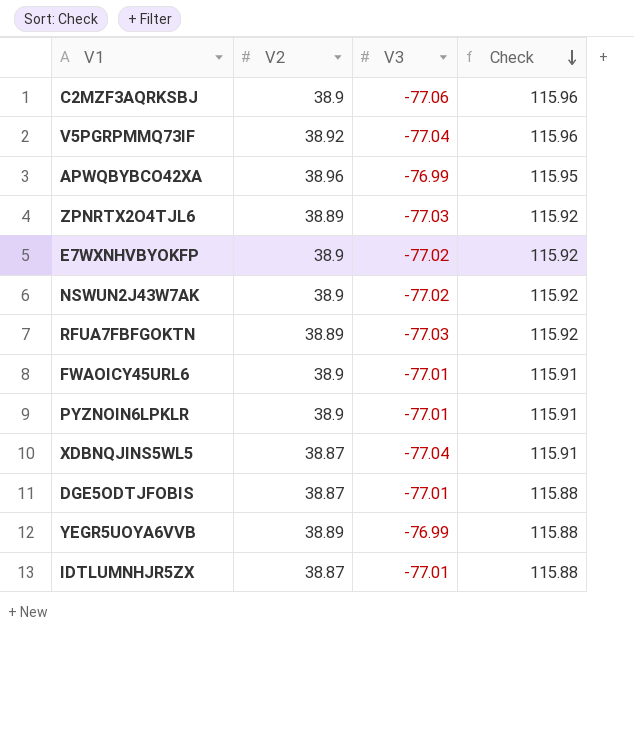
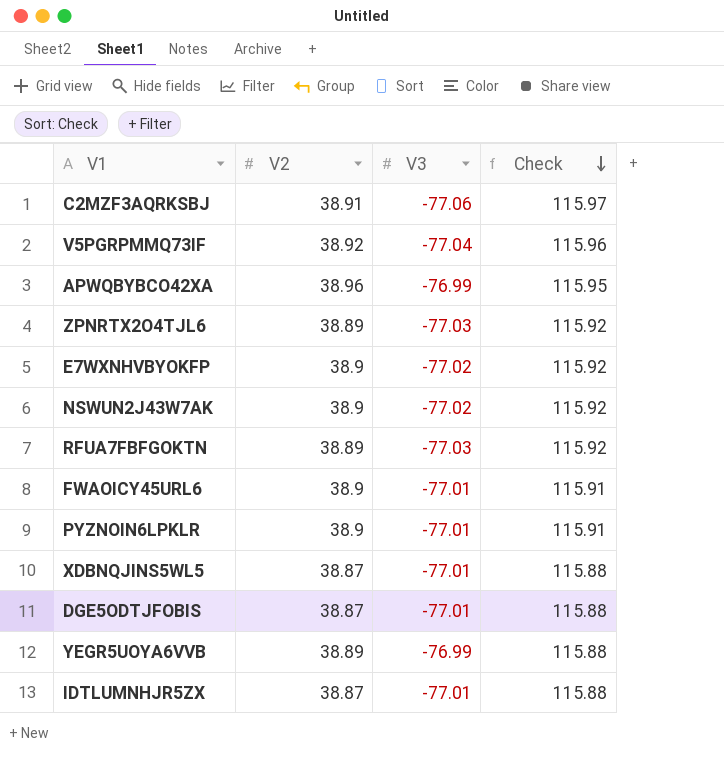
C2MZF3AQRKSBJ | V2: 38.9 -> 38.91
C2MZF3AQRKSBJ | Check: 115.96 -> 115.97
XDBNQJINS5WL5 | V3: -77.04 -> -77.01
XDBNQJINS5WL5 | Check: 115.91 -> 115.88

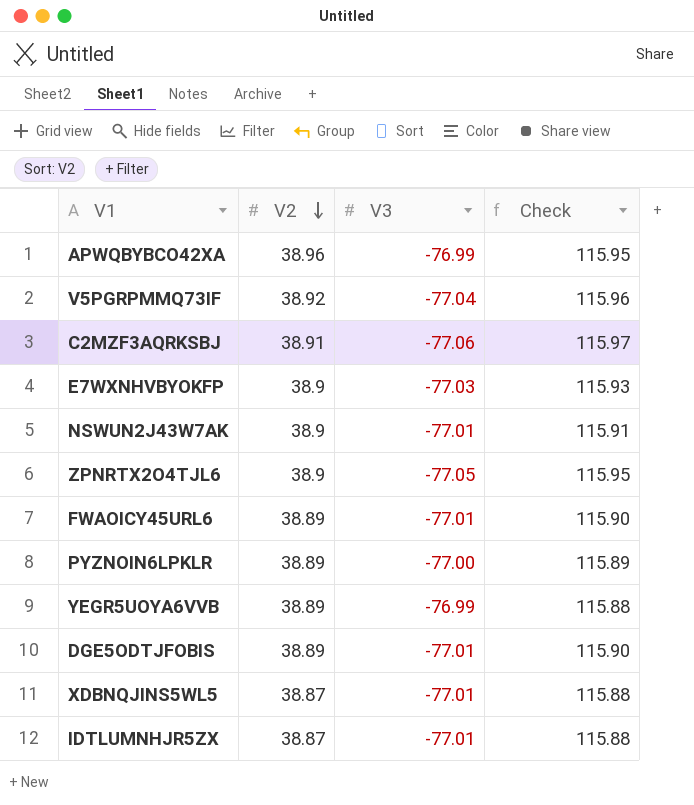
row order: Check descending -> V2 descending
row RFUA7FBFGOKTN: 38.89 | -77.03 | 115.92 -> none
E7WXNHVBYOKFP | V3: -77.02 -> -77.03
E7WXNHVBYOKFP | Check: 115.92 -> 115.93
NSWUN2J43W7AK | V3: -77.02 -> -77.01
NSWUN2J43W7AK | Check: 115.92 -> 115.91
ZPNRTX2O4TJL6 | V2: 38.89 -> 38.9
ZPNRTX2O4TJL6 | V3: -77.03 -> -77.05
ZPNRTX2O4TJL6 | Check: 115.92 -> 115.95
FWAOICY45URL6 | V2: 38.9 -> 38.89
FWAOICY45URL6 | Check: 115.91 -> 115.90
PYZNOIN6LPKLR | V2: 38.9 -> 38.89
PYZNOIN6LPKLR | V3: -77.01 -> -77.00
PYZNOIN6LPKLR | Check: 115.91 -> 115.89
DGE5ODTJFOBIS | V2: 38.87 -> 38.89
DGE5ODTJFOBIS | Check: 115.88 -> 115.90

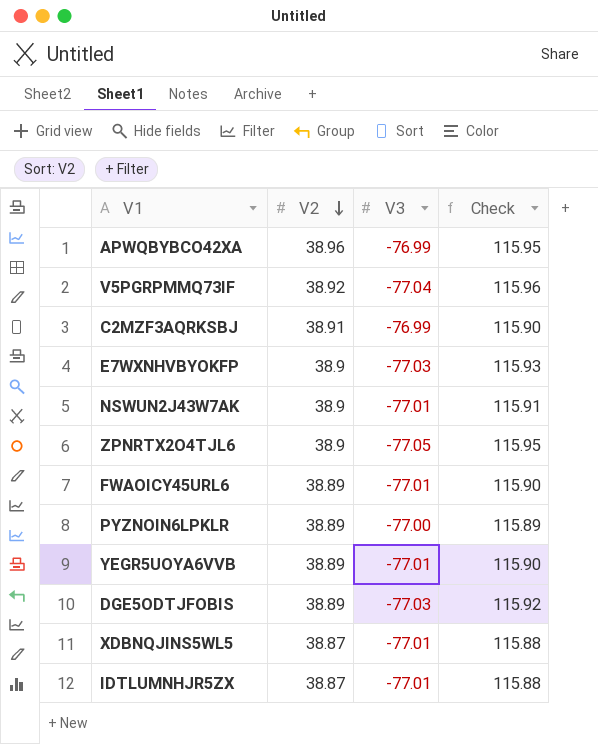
C2MZF3AQRKSBJ | V3: -77.06 -> -76.99
C2MZF3AQRKSBJ | Check: 115.97 -> 115.90
YEGR5UOYA6VVB | V3: -76.99 -> -77.01
YEGR5UOYA6VVB | Check: 115.88 -> 115.90
DGE5ODTJFOBIS | V3: -77.01 -> -77.03
DGE5ODTJFOBIS | Check: 115.90 -> 115.92

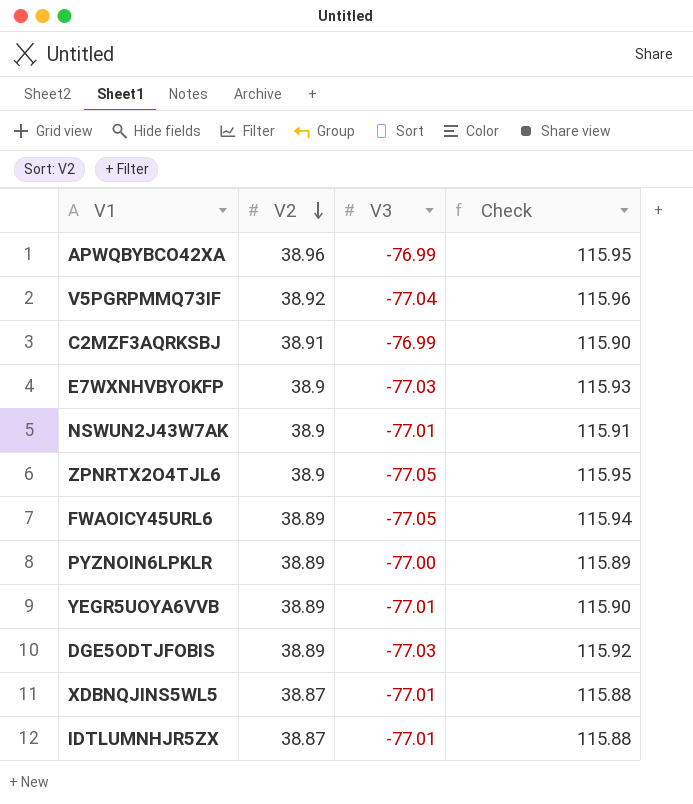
FWAOICY45URL6 | V3: -77.01 -> -77.05
FWAOICY45URL6 | Check: 115.90 -> 115.94

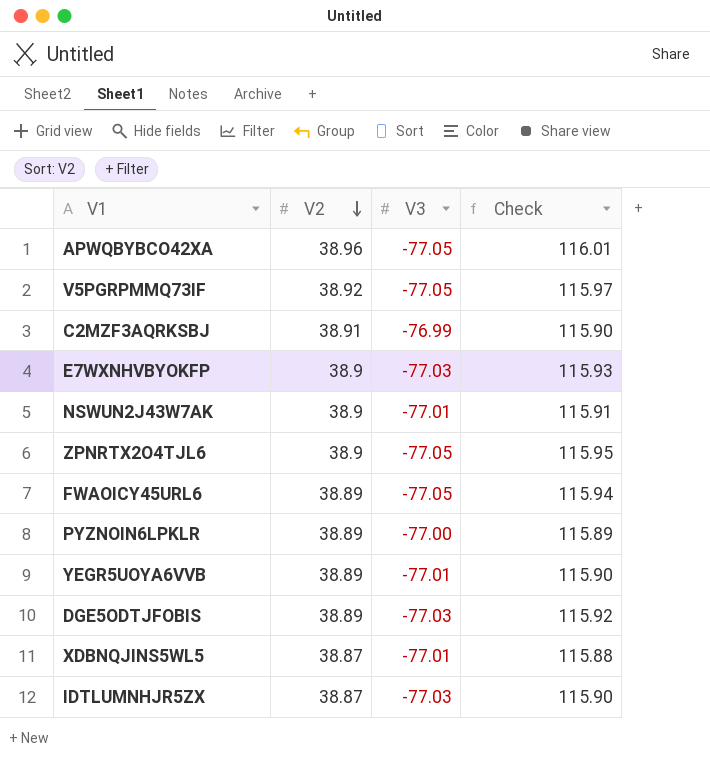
APWQBYBCO42XA | V3: -76.99 -> -77.05
APWQBYBCO42XA | Check: 115.95 -> 116.01
V5PGRPMMQ73IF | V3: -77.04 -> -77.05
V5PGRPMMQ73IF | Check: 115.96 -> 115.97
IDTLUMNHJR5ZX | V3: -77.01 -> -77.03
IDTLUMNHJR5ZX | Check: 115.88 -> 115.90

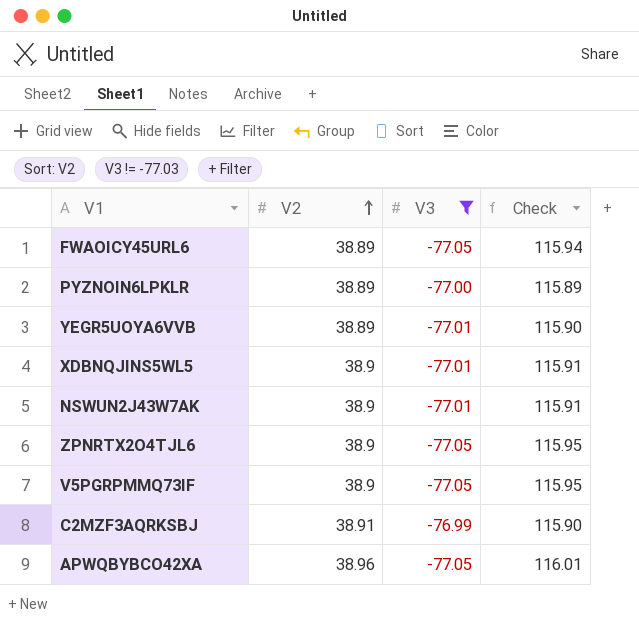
filter: none -> V3 != -77.03
row order: V2 descending -> V2 ascending
XDBNQJINS5WL5 | V2: 38.87 -> 38.9
XDBNQJINS5WL5 | Check: 115.88 -> 115.91
V5PGRPMMQ73IF | V2: 38.92 -> 38.9
V5PGRPMMQ73IF | Check: 115.97 -> 115.95

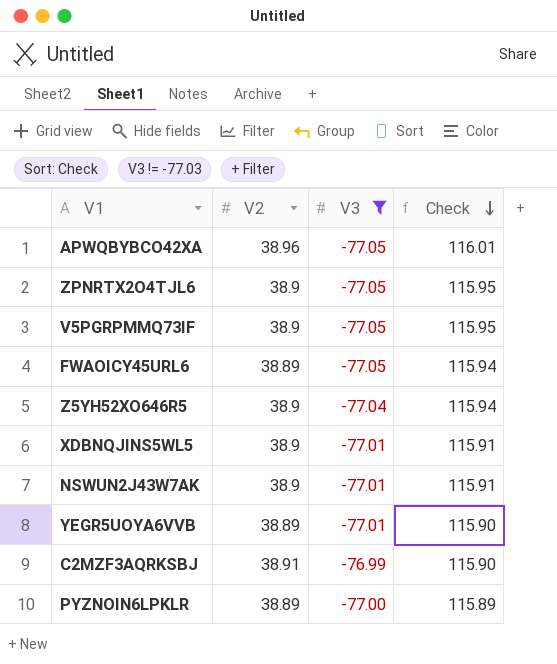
row order: V2 ascending -> Check descending
row Z5YH52XO646R5: none -> 38.9 | -77.04 | 115.94

